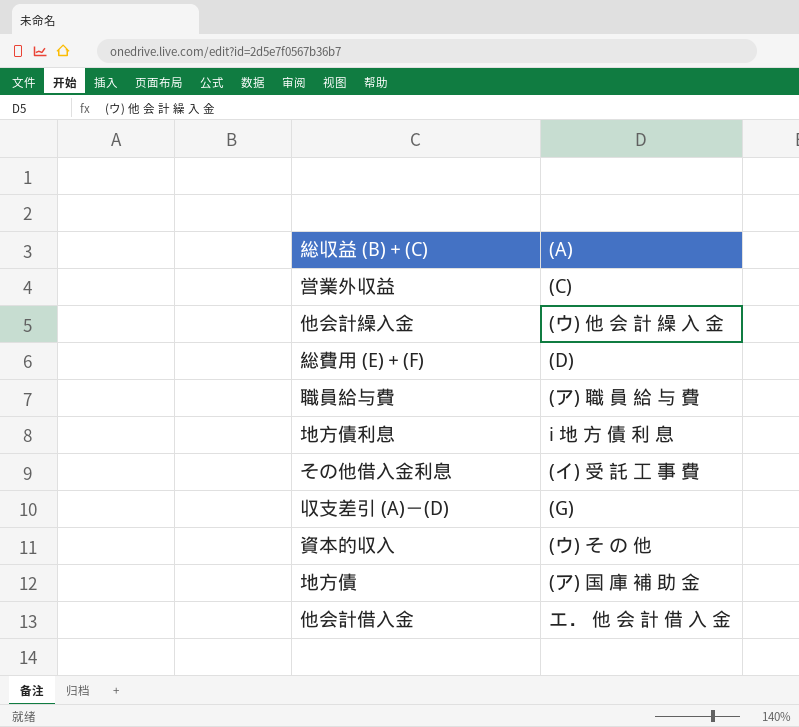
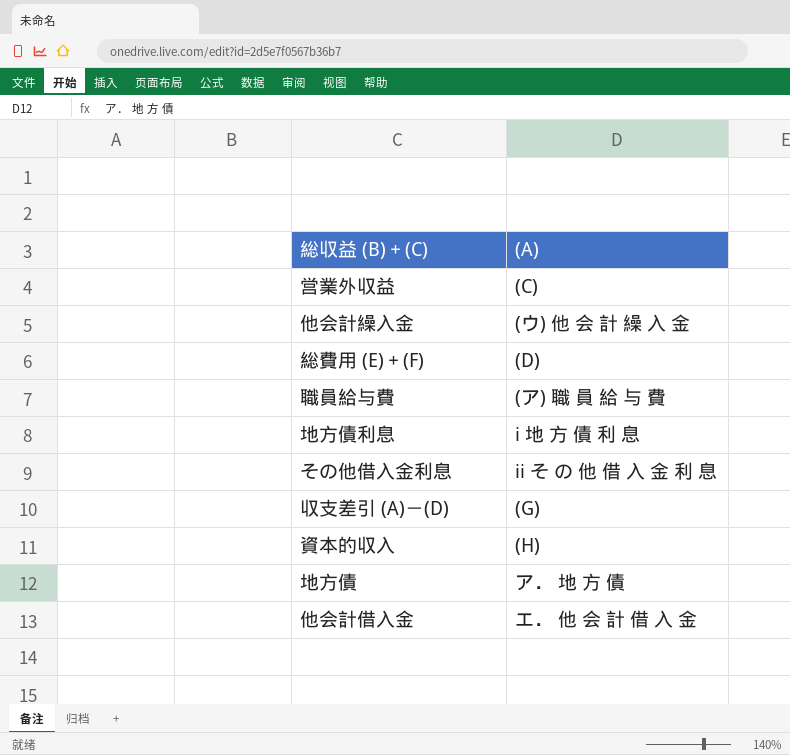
その他借入金利息 | (A): (イ) 受 託 工 事 費 -> ii そ の 他 借 入 金 利 息
資本的収入 | (A): (ウ) そ の 他 -> (H)
地方債 | (A): (ア) 国 庫 補 助 金 -> ア． 地 方 債

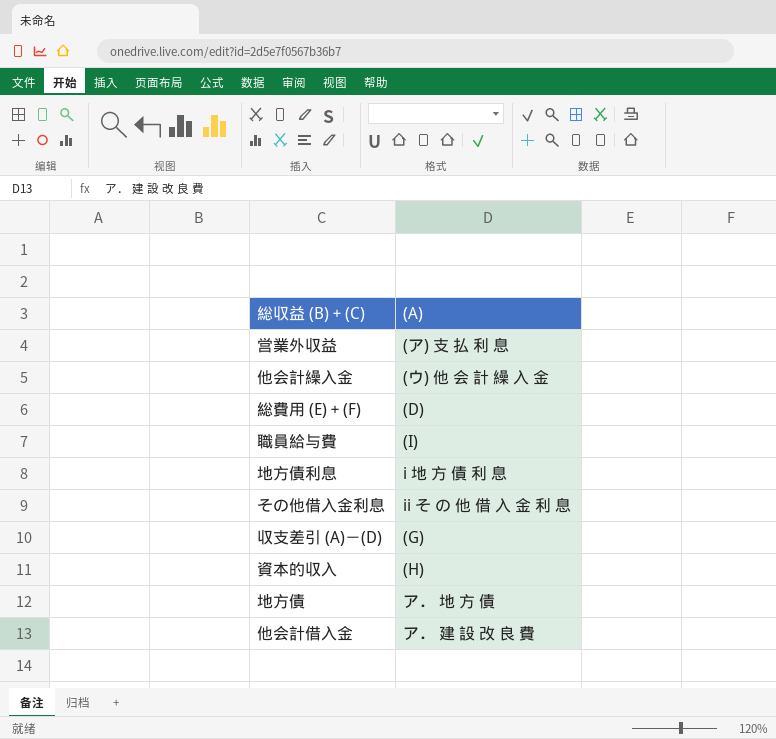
営業外収益 | (A): (C) -> (ア) 支 払 利 息
職員給与費 | (A): (ア) 職 員 給 与 費 -> (I)
他会計借入金 | (A): エ． 他 会 計 借 入 金 -> ア． 建 設 改 良 費

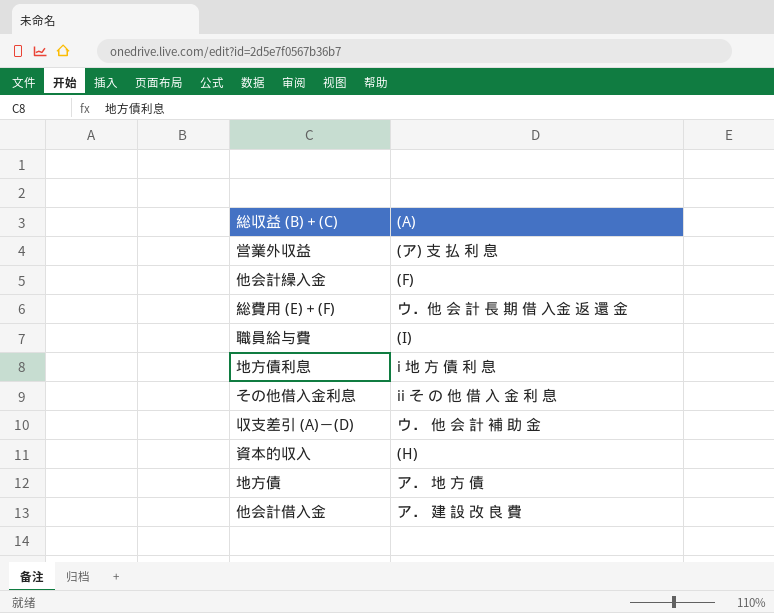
他会計繰入金 | (A): (ウ) 他 会 計 繰 入 金 -> (F)
総費用 (E)＋(F) | (A): (D) -> ウ．他 会 計 長 期 借 入金 返 還 金
収支差引 (A)－(D) | (A): (G) -> ウ． 他 会 計 補 助 金

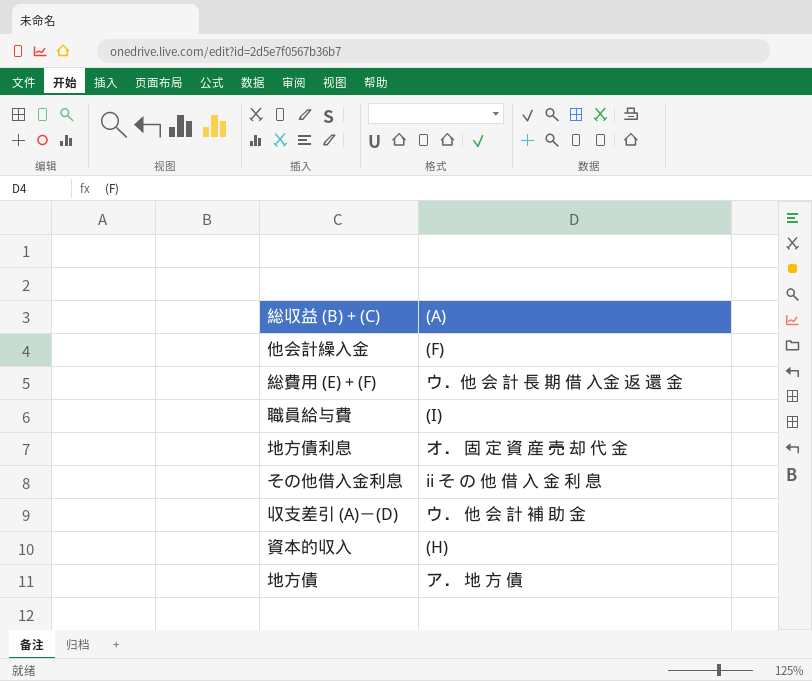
row 営業外収益: (ア) 支 払 利 息 -> none
row 他会計借入金: ア． 建 設 改 良 費 -> none
地方債利息 | (A): i 地 方 債 利 息 -> オ． 固 定 資 産 売 却 代 金

